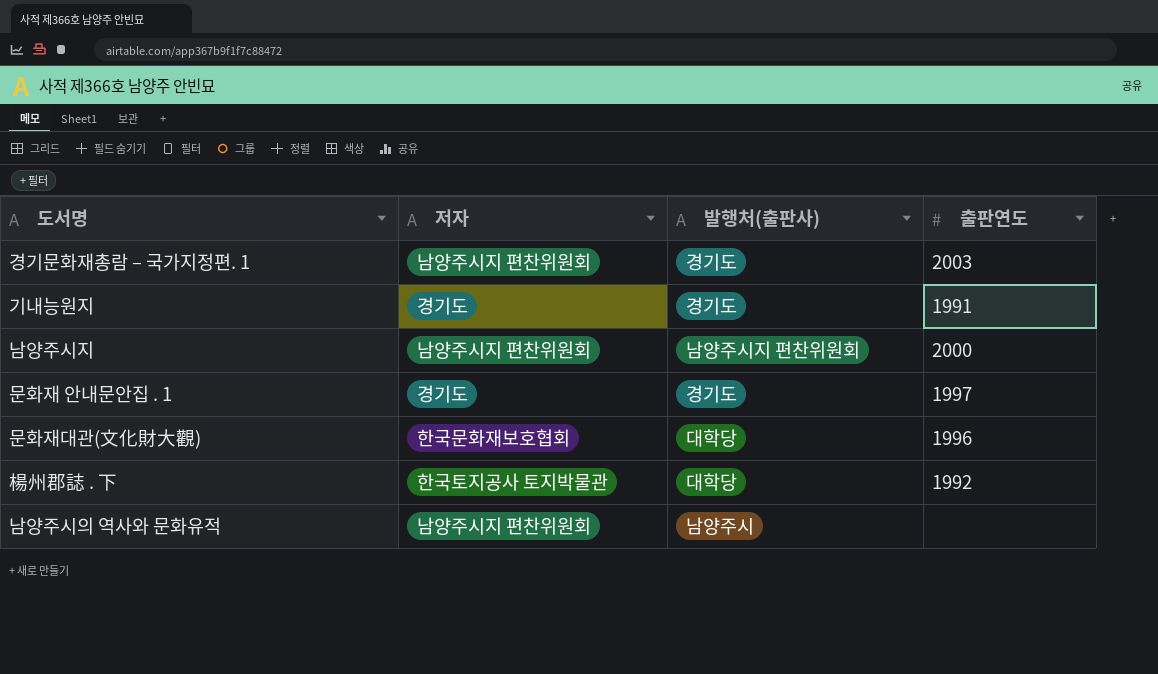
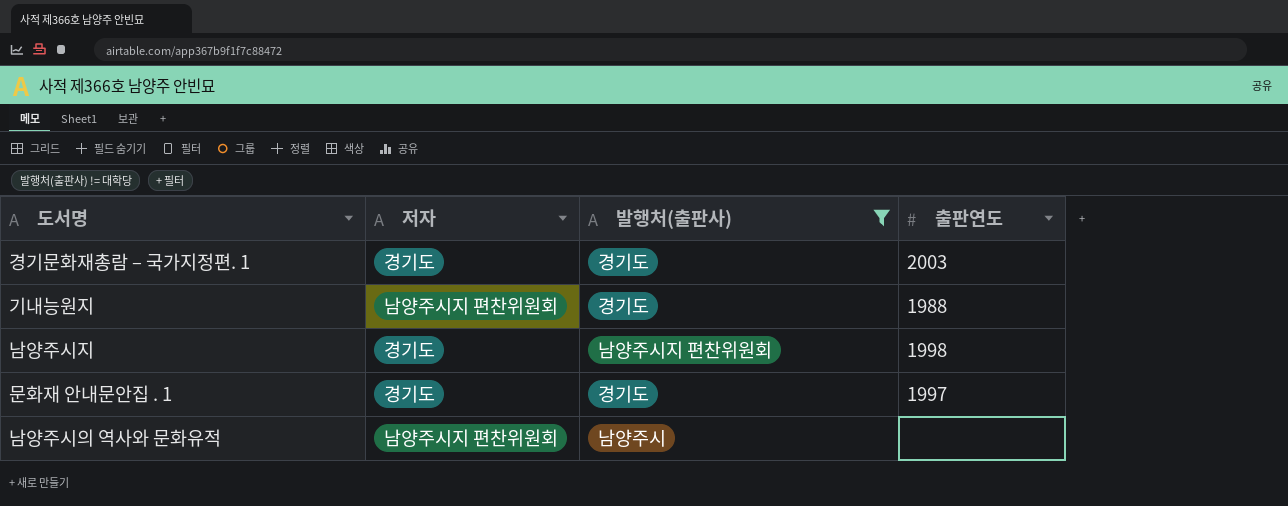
filter: none -> 발행처(출판사) != 대학당
경기문화재총람 – 국가지정편. 1 | 저자: 남양주시지 편찬위원회 -> 경기도
기내능원지 | 저자: 경기도 -> 남양주시지 편찬위원회
기내능원지 | 출판연도: 1991 -> 1988
남양주시지 | 저자: 남양주시지 편찬위원회 -> 경기도
남양주시지 | 출판연도: 2000 -> 1998

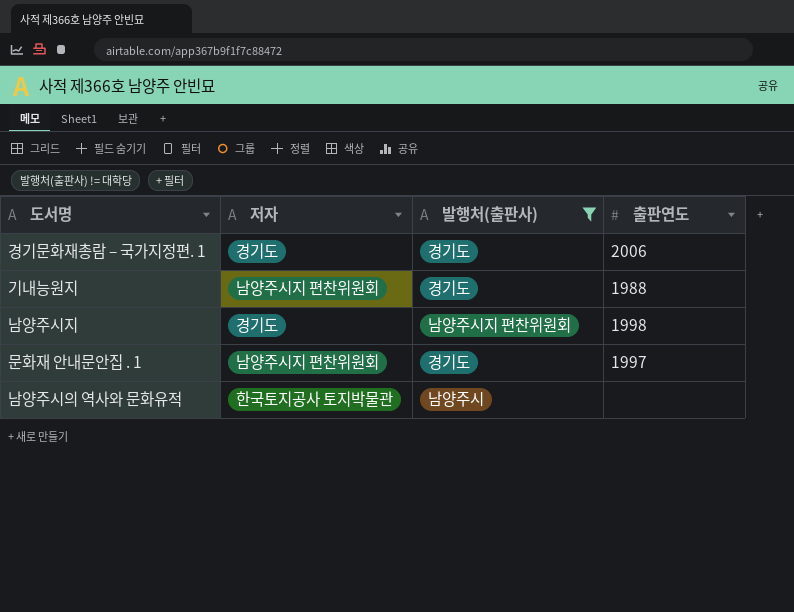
경기문화재총람 – 국가지정편. 1 | 출판연도: 2003 -> 2006
문화재 안내문안집 . 1 | 저자: 경기도 -> 남양주시지 편찬위원회
남양주시의 역사와 문화유적 | 저자: 남양주시지 편찬위원회 -> 한국토지공사 토지박물관

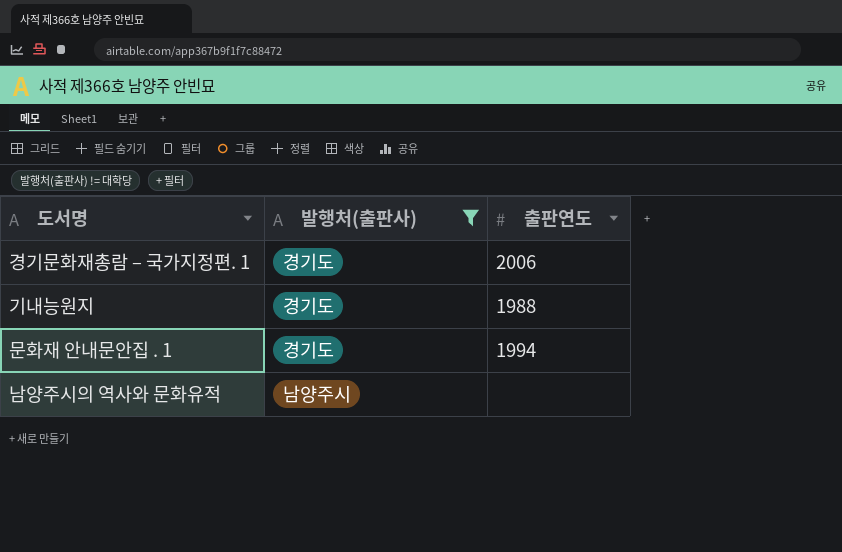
column 저자 | position: 2 -> none
row 남양주시지: 경기도 | 남양주시지 편찬위원회 | 1998 -> none
문화재 안내문안집 . 1 | 출판연도: 1997 -> 1994

